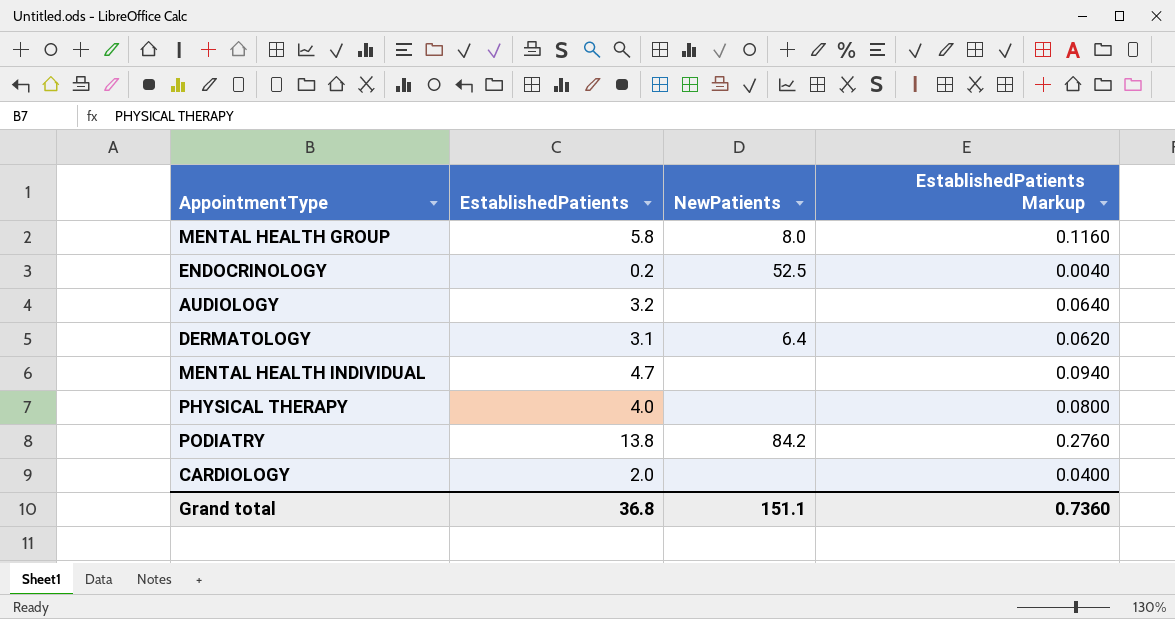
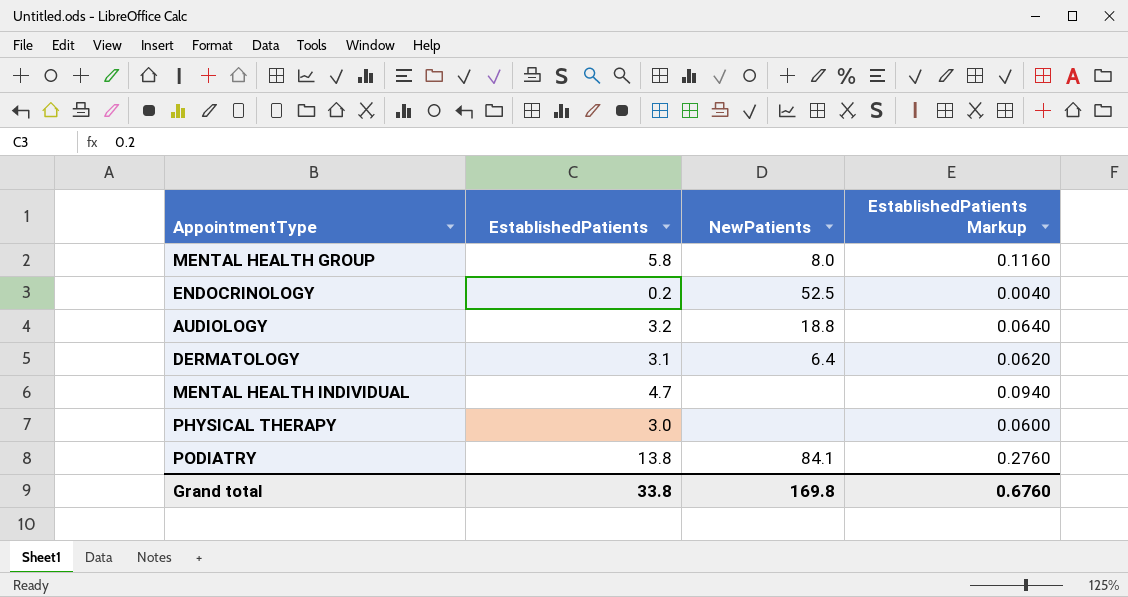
row CARDIOLOGY: 2.0 | none | 0.0400 -> none
AUDIOLOGY | NewPatients: none -> 18.8
PHYSICAL THERAPY | EstablishedPatients: 4.0 -> 3.0
PHYSICAL THERAPY | EstablishedPatients Markup: 0.0800 -> 0.0600
PODIATRY | NewPatients: 84.2 -> 84.1
Grand total | EstablishedPatients: 36.8 -> 33.8
Grand total | NewPatients: 151.1 -> 169.8
Grand total | EstablishedPatients Markup: 0.7360 -> 0.6760

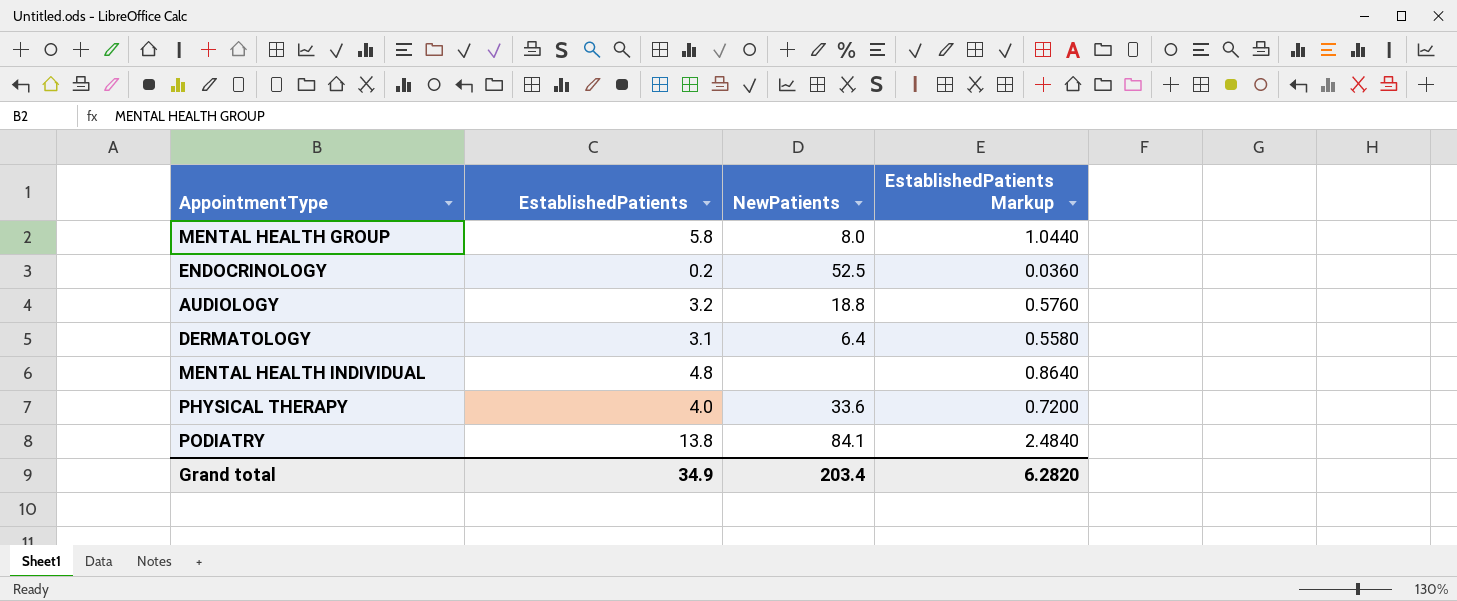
column EstablishedPatients Markup | formula: [EstablishedPatients] * 0.02 -> [EstablishedPatients] * 0.18
MENTAL HEALTH INDIVIDUAL | EstablishedPatients: 4.7 -> 4.8
PHYSICAL THERAPY | EstablishedPatients: 3.0 -> 4.0
PHYSICAL THERAPY | NewPatients: none -> 33.6
Grand total | EstablishedPatients: 33.8 -> 34.9
Grand total | NewPatients: 169.8 -> 203.4
Grand total | EstablishedPatients Markup: 0.6760 -> 6.2820

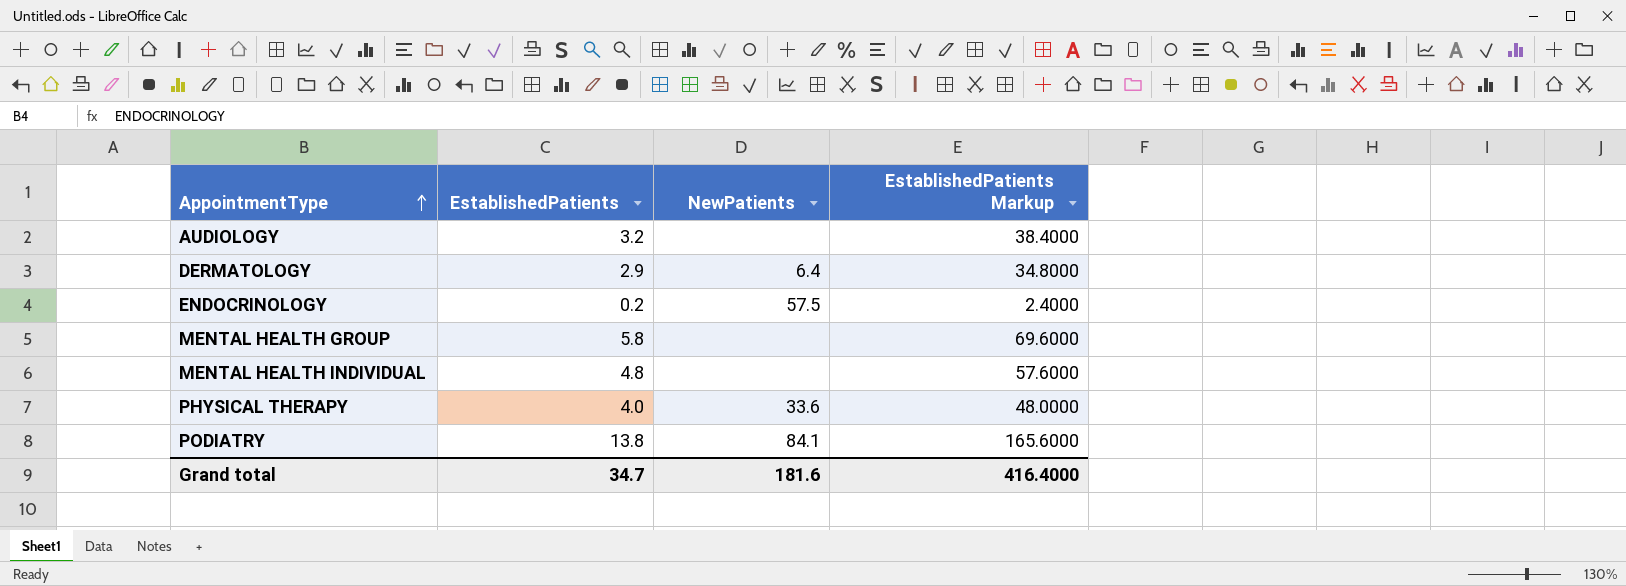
row order: none -> AppointmentType ascending
column EstablishedPatients Markup | formula: [EstablishedPatients] * 0.18 -> [EstablishedPatients] * 12
AUDIOLOGY | NewPatients: 18.8 -> none
DERMATOLOGY | EstablishedPatients: 3.1 -> 2.9
ENDOCRINOLOGY | NewPatients: 52.5 -> 57.5
MENTAL HEALTH GROUP | NewPatients: 8.0 -> none
Grand total | EstablishedPatients: 34.9 -> 34.7
Grand total | NewPatients: 203.4 -> 181.6
Grand total | EstablishedPatients Markup: 6.2820 -> 416.4000

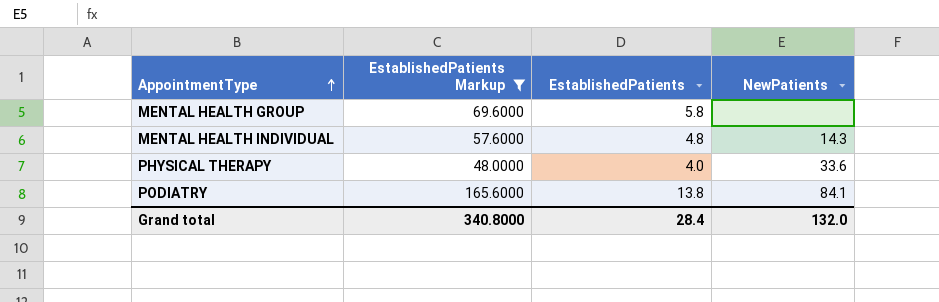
filter: none -> EstablishedPatients Markup >= 48.0000
column EstablishedPatients Markup | position: 4 -> 2
MENTAL HEALTH INDIVIDUAL | NewPatients: none -> 14.3
Grand total | EstablishedPatients Markup: 416.4000 -> 340.8000
Grand total | EstablishedPatients: 34.7 -> 28.4
Grand total | NewPatients: 181.6 -> 132.0

